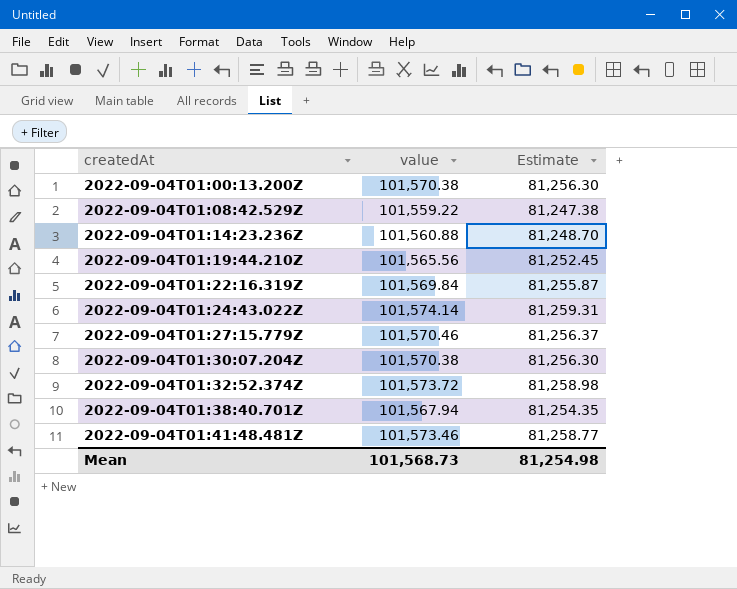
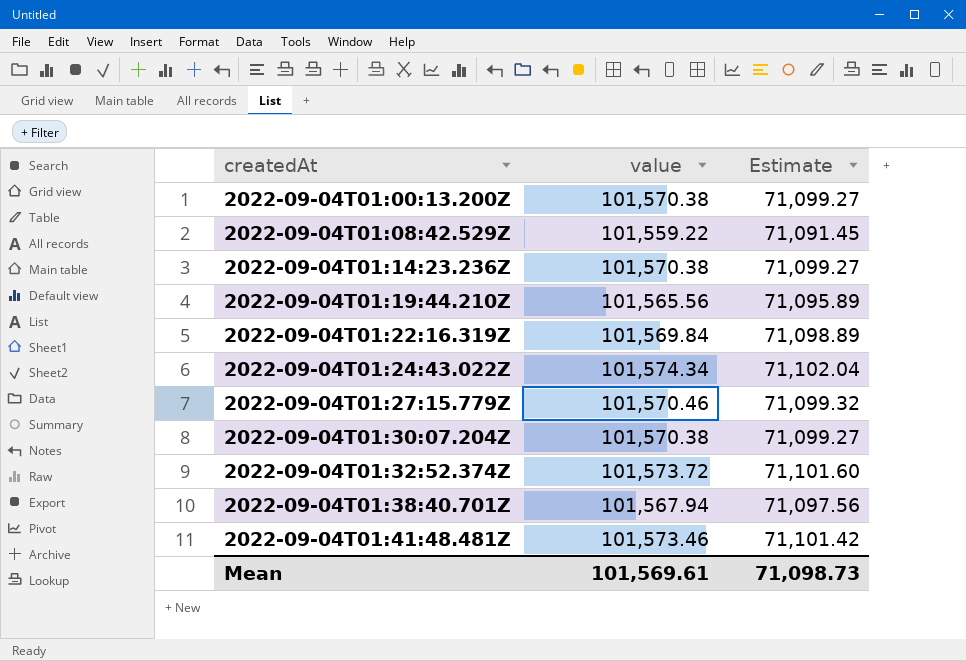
column Estimate | formula: [value] * 0.8 -> [value] * 0.7
2022-09-04T01:14:23.236Z | value: 101,560.88 -> 101,570.38
2022-09-04T01:24:43.022Z | value: 101,574.14 -> 101,574.34
Mean | value: 101,568.73 -> 101,569.61
Mean | Estimate: 81,254.98 -> 71,098.73

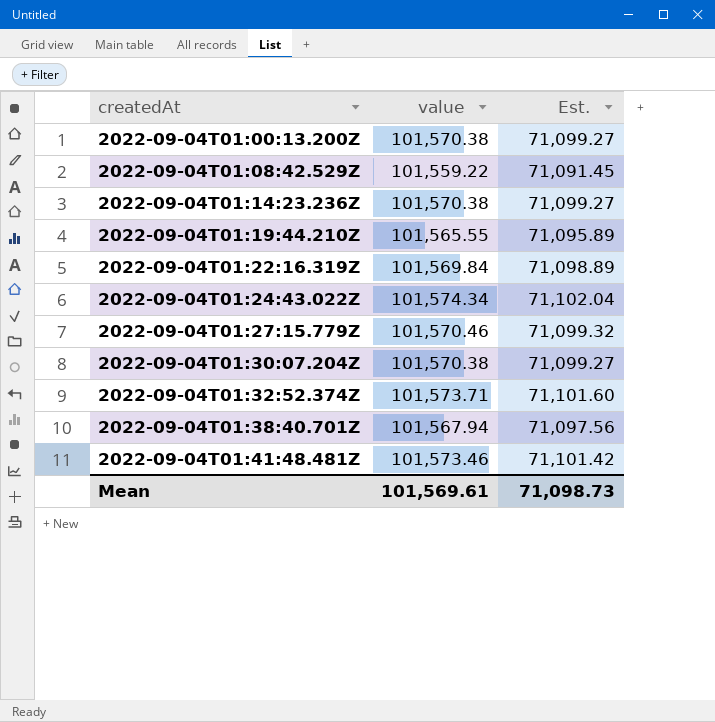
column name: Estimate -> Est.
2022-09-04T01:19:44.210Z | value: 101,565.56 -> 101,565.55
2022-09-04T01:32:52.374Z | value: 101,573.72 -> 101,573.71

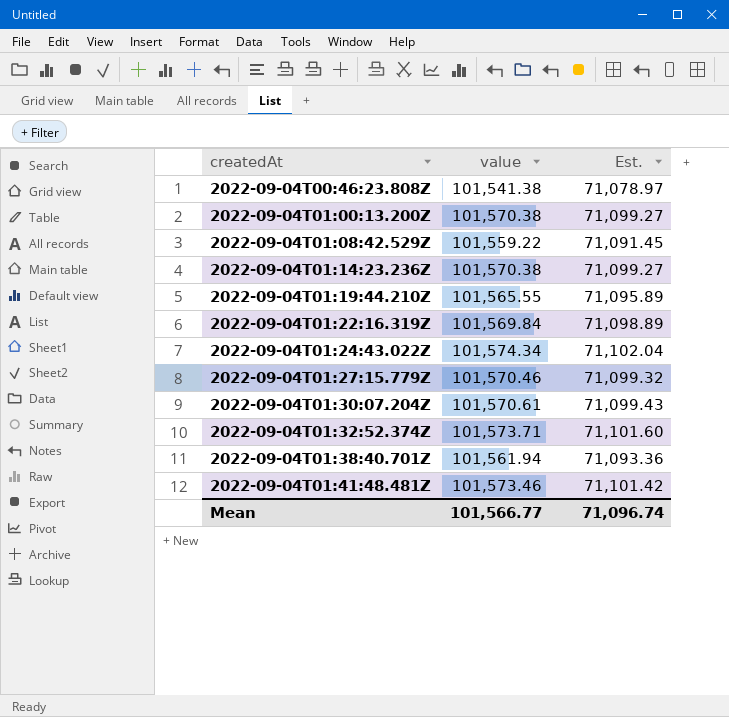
row 2022-09-04T00:46:23.808Z: none -> 101,541.38 | 71,078.97
2022-09-04T01:30:07.204Z | value: 101,570.38 -> 101,570.61
2022-09-04T01:30:07.204Z | Est.: 71,099.27 -> 71,099.43
2022-09-04T01:38:40.701Z | value: 101,567.94 -> 101,561.94
2022-09-04T01:38:40.701Z | Est.: 71,097.56 -> 71,093.36
Mean | value: 101,569.61 -> 101,566.77
Mean | Est.: 71,098.73 -> 71,096.74

